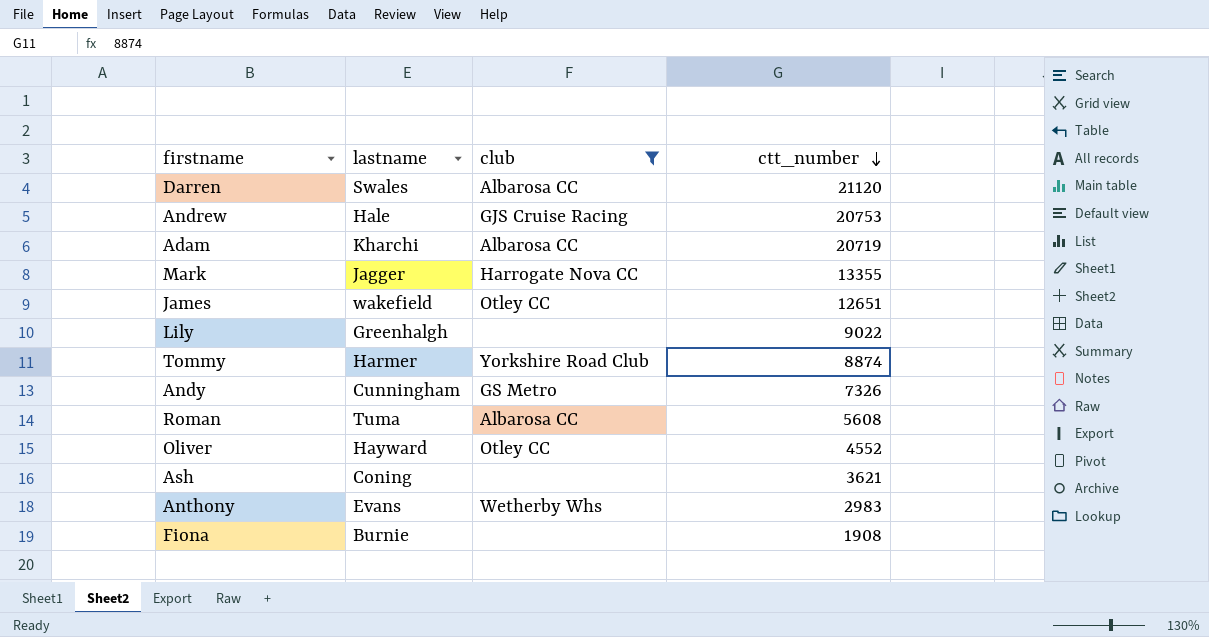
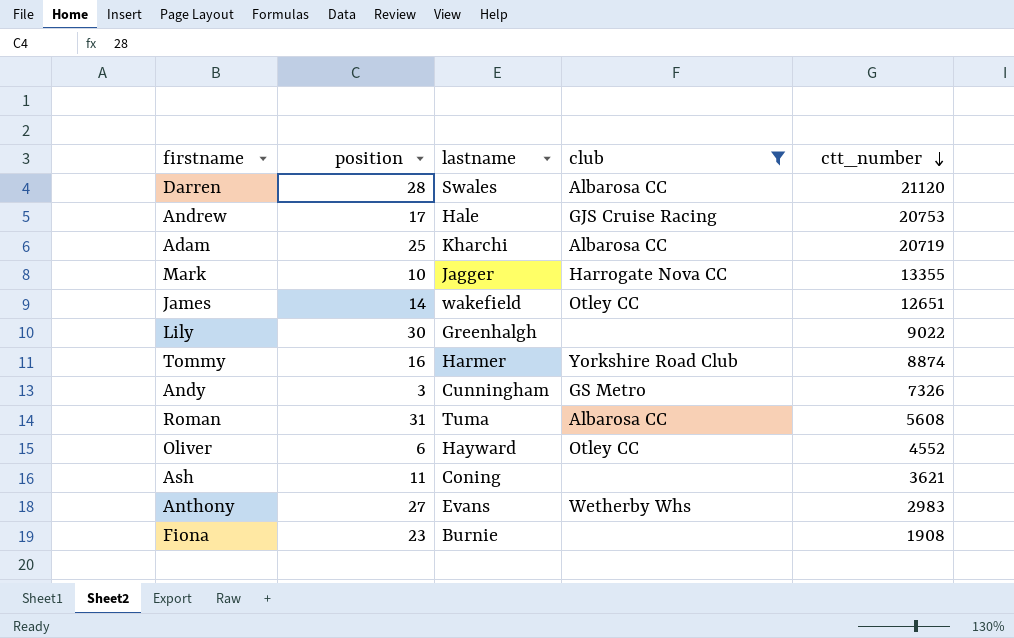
column position | position: none -> 2

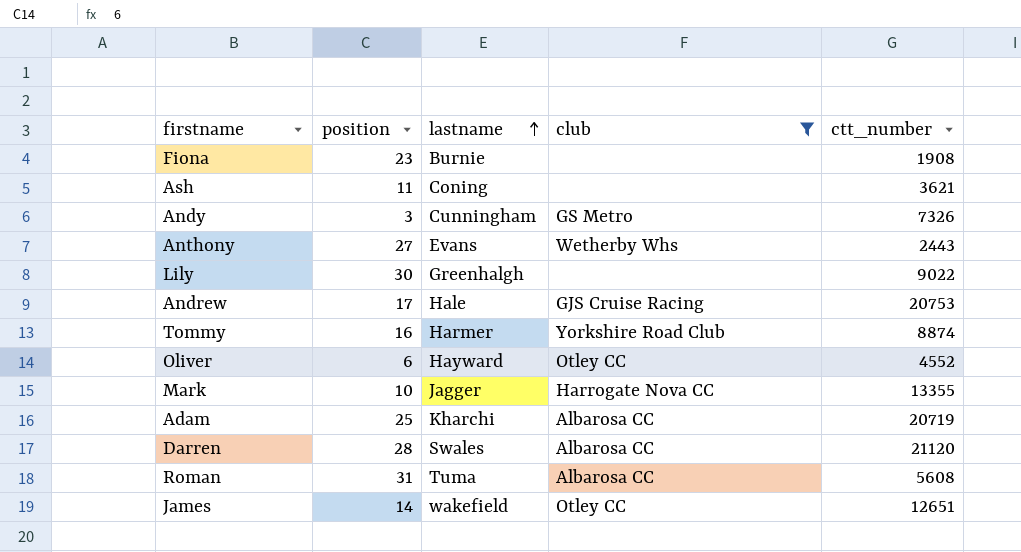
row order: ctt_number descending -> lastname ascending
Anthony | ctt_number: 2983 -> 2443

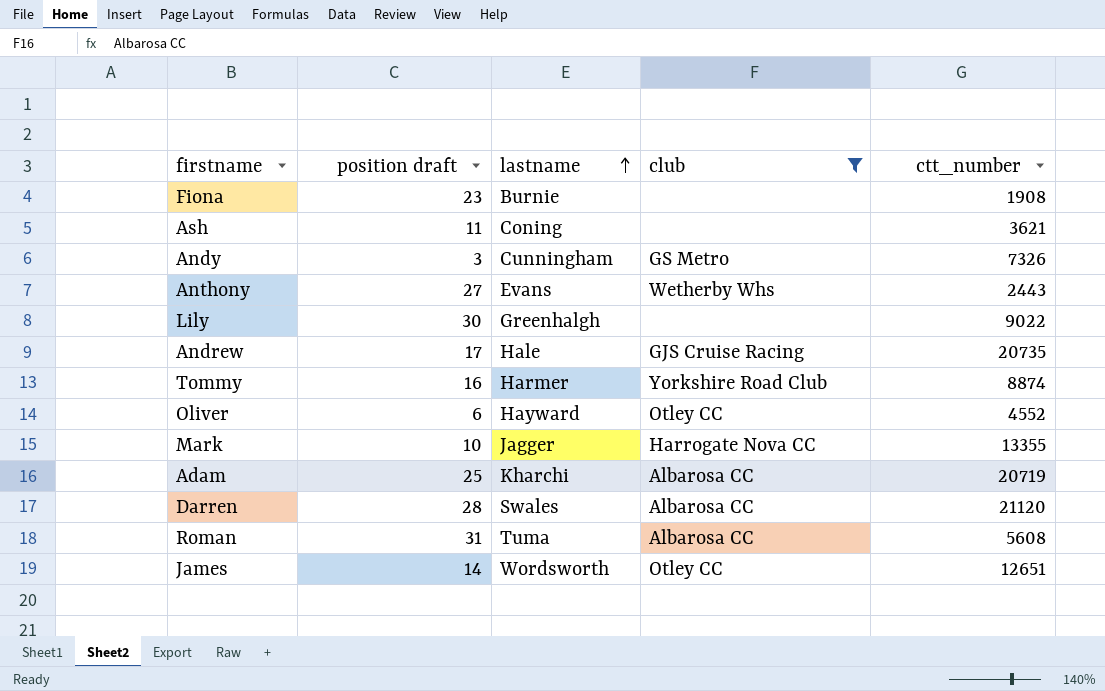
column name: position -> position draft
Andrew | ctt_number: 20753 -> 20735
James | lastname: wakefield -> Wordsworth

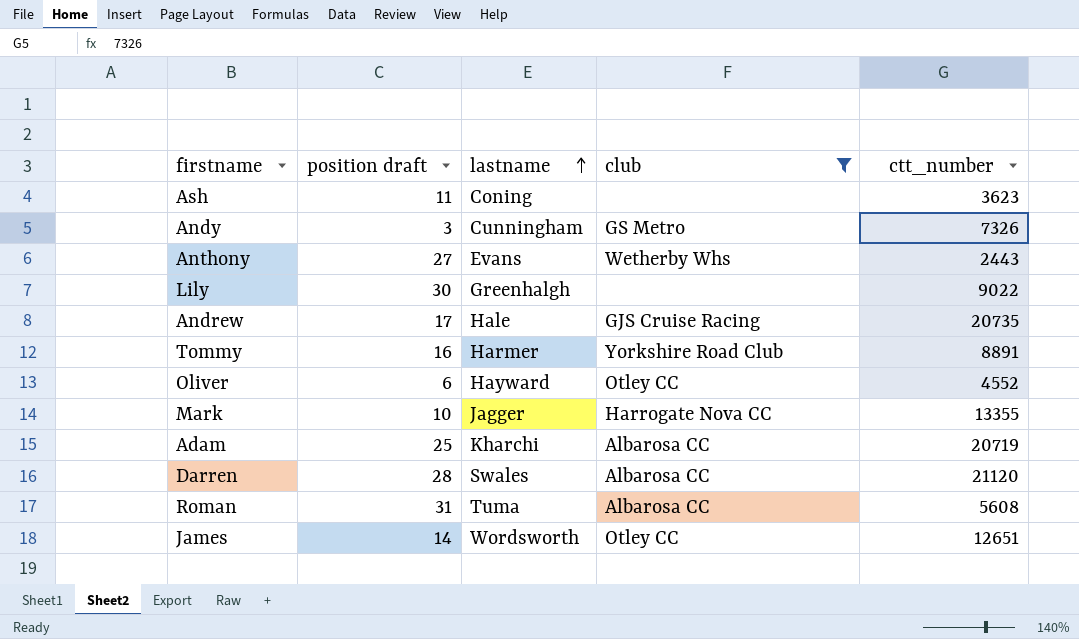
row Fiona: 23 | Burnie | none | 1908 -> none
Ash | ctt_number: 3621 -> 3623
Tommy | ctt_number: 8874 -> 8891

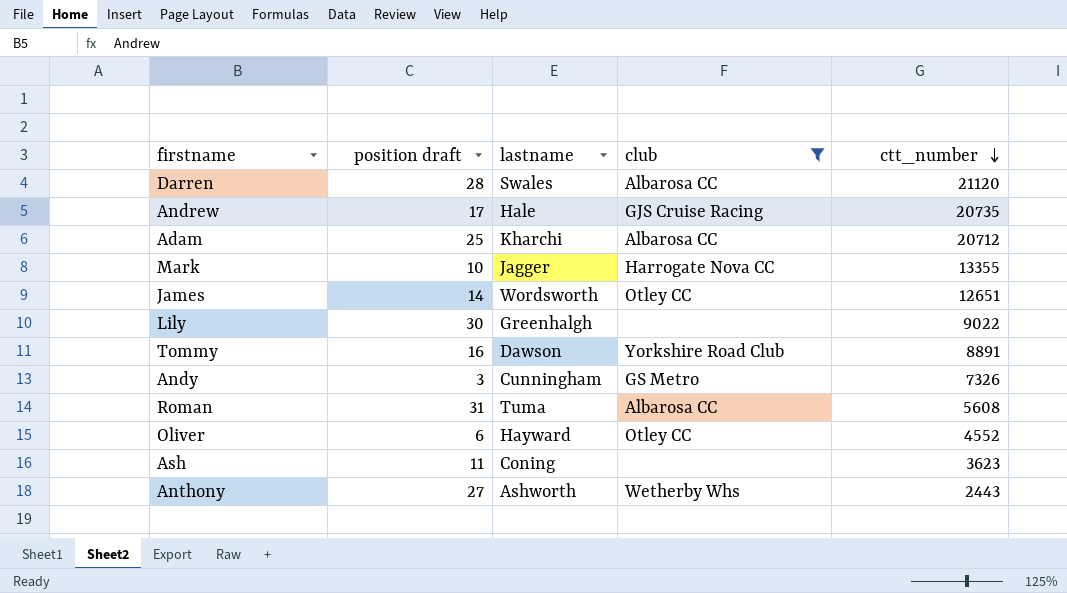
row order: lastname ascending -> ctt_number descending
Adam | ctt_number: 20719 -> 20712
Tommy | lastname: Harmer -> Dawson
Anthony | lastname: Evans -> Ashworth

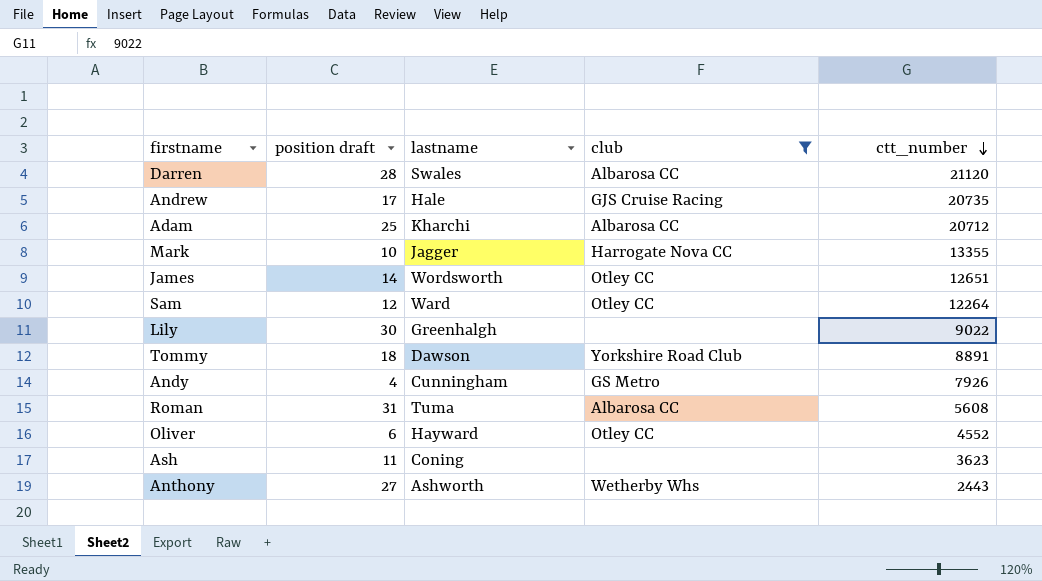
row Sam: none -> 12 | Ward | Otley CC | 12264
Tommy | position draft: 16 -> 18
Andy | position draft: 3 -> 4
Andy | ctt_number: 7326 -> 7926

